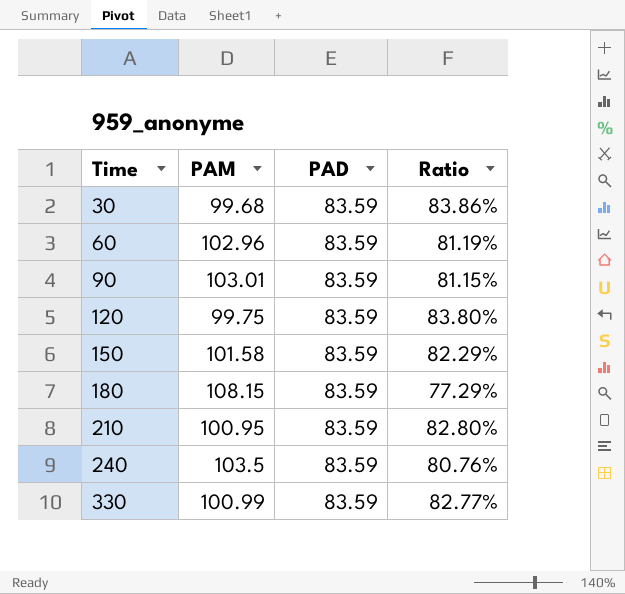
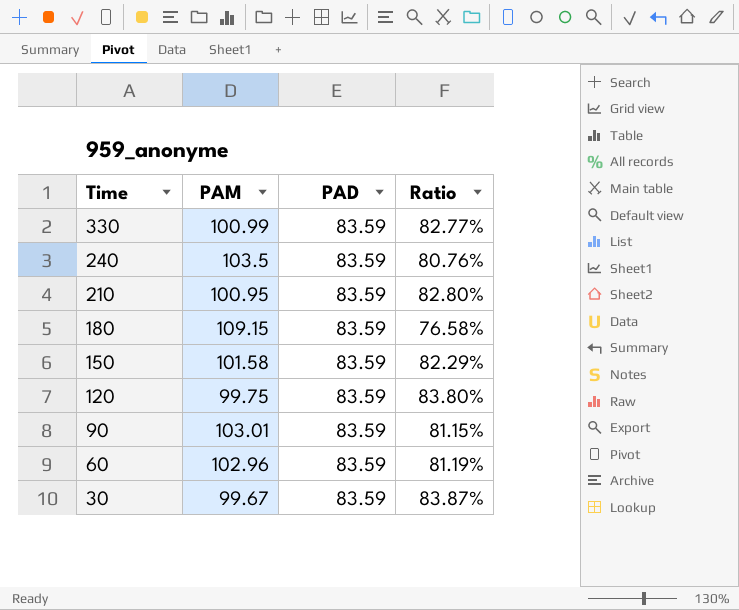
row order: Time ascending -> Time descending
180 | PAM: 108.15 -> 109.15
180 | Ratio: 77.29% -> 76.58%
30 | PAM: 99.68 -> 99.67
30 | Ratio: 83.86% -> 83.87%

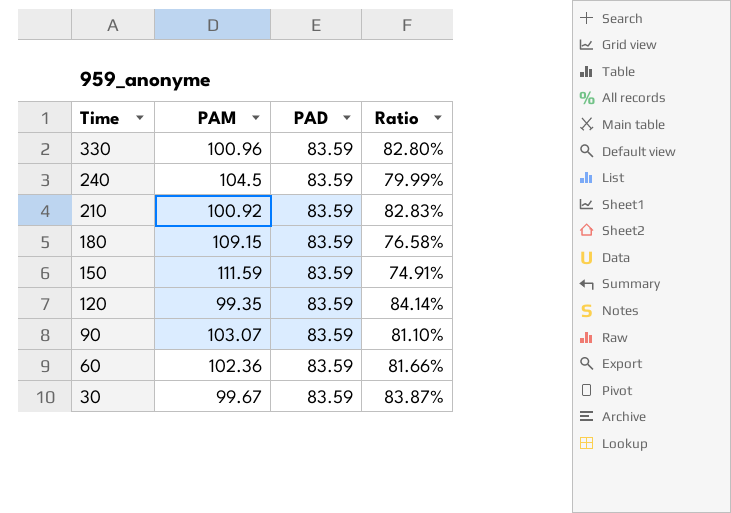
330 | PAM: 100.99 -> 100.96
330 | Ratio: 82.77% -> 82.80%
240 | PAM: 103.5 -> 104.5
240 | Ratio: 80.76% -> 79.99%
210 | PAM: 100.95 -> 100.92
210 | Ratio: 82.80% -> 82.83%
150 | PAM: 101.58 -> 111.59
150 | Ratio: 82.29% -> 74.91%
120 | PAM: 99.75 -> 99.35
120 | Ratio: 83.80% -> 84.14%
90 | PAM: 103.01 -> 103.07
90 | Ratio: 81.15% -> 81.10%
60 | PAM: 102.96 -> 102.36
60 | Ratio: 81.19% -> 81.66%

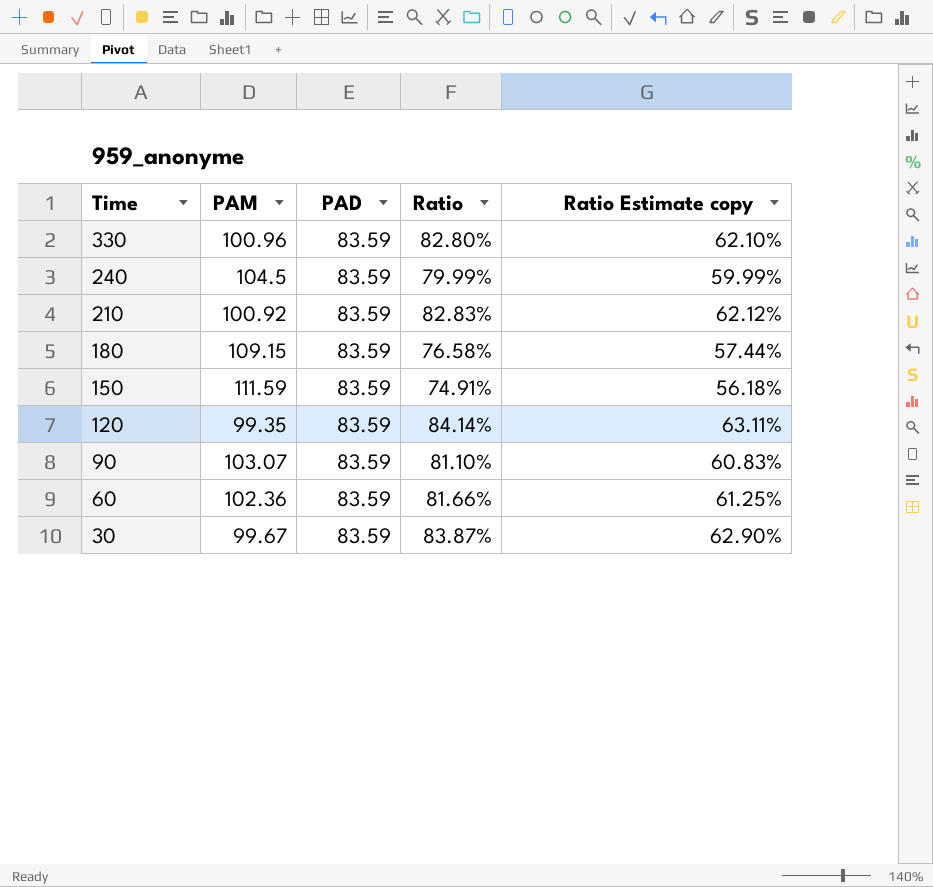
column Ratio Estimate copy | formula: none -> [Ratio] * 0.75

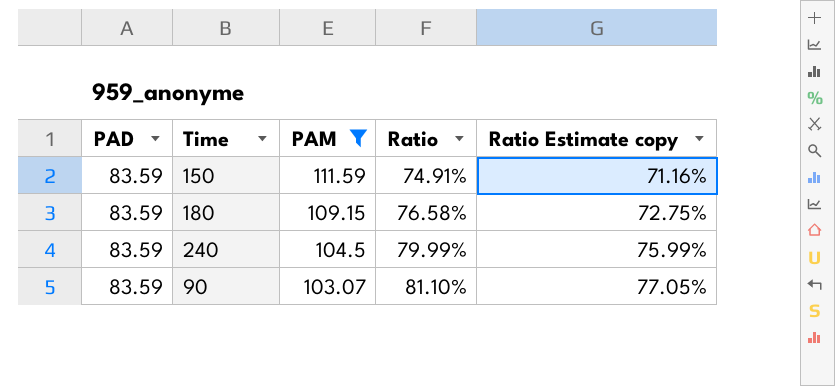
filter: none -> PAM >= 103.07
row order: Time descending -> PAM descending
column PAD | position: 3 -> 1
column Ratio Estimate copy | formula: [Ratio] * 0.75 -> [Ratio] * 0.95

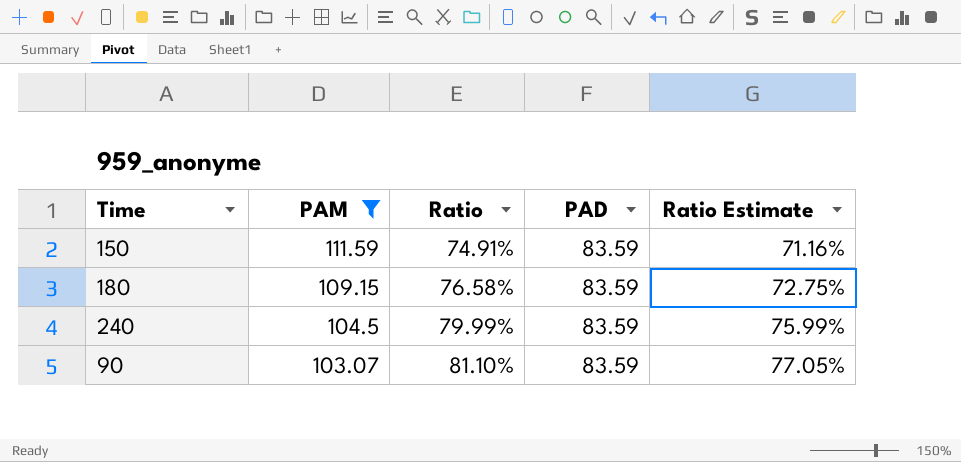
column PAD | position: 1 -> 4
column name: Ratio Estimate copy -> Ratio Estimate

